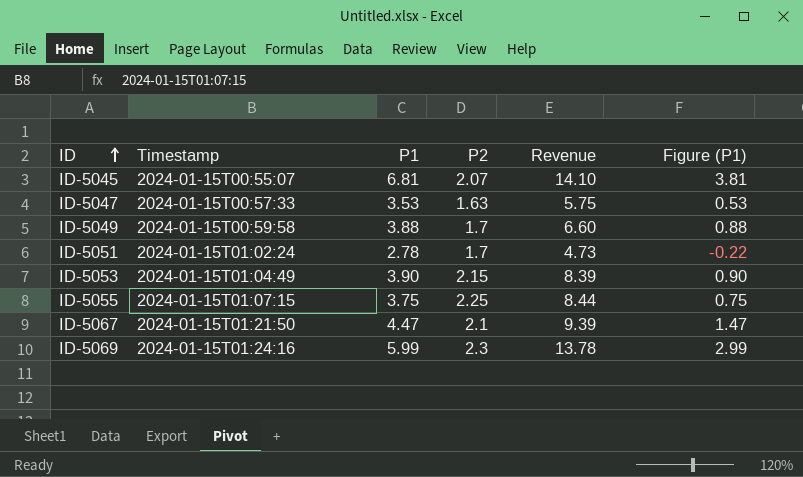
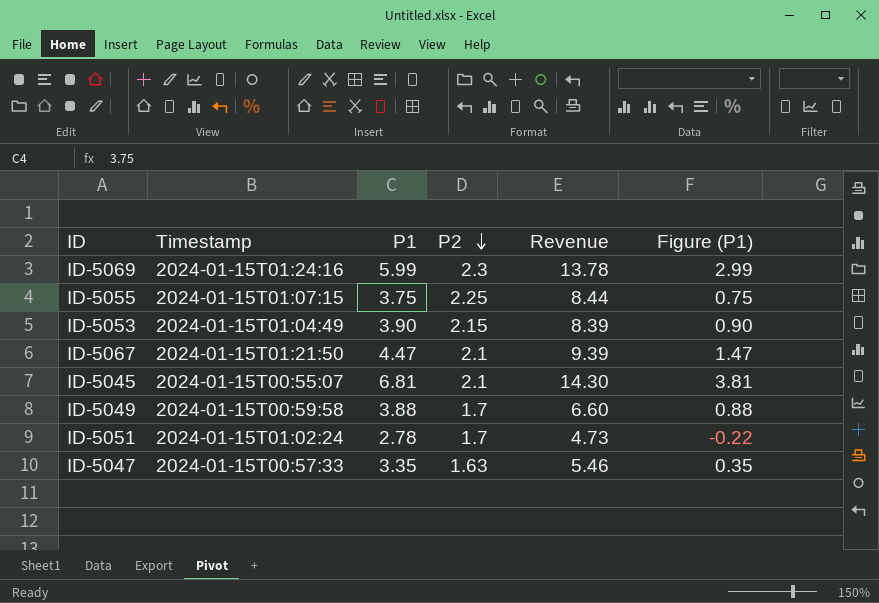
row order: ID ascending -> P2 descending
ID-5045 | P2: 2.07 -> 2.1
ID-5045 | Revenue: 14.10 -> 14.30
ID-5047 | P1: 3.53 -> 3.35
ID-5047 | Revenue: 5.75 -> 5.46
ID-5047 | Figure (P1): 0.53 -> 0.35

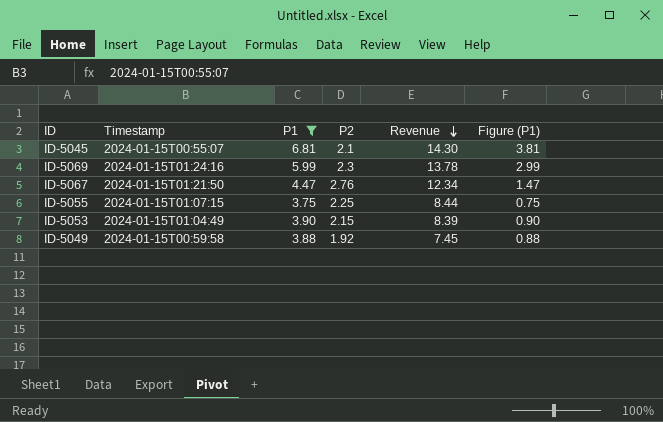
filter: none -> P1 >= 3.75
row order: P2 descending -> Revenue descending
ID-5067 | P2: 2.1 -> 2.76
ID-5067 | Revenue: 9.39 -> 12.34
ID-5049 | P2: 1.7 -> 1.92
ID-5049 | Revenue: 6.60 -> 7.45

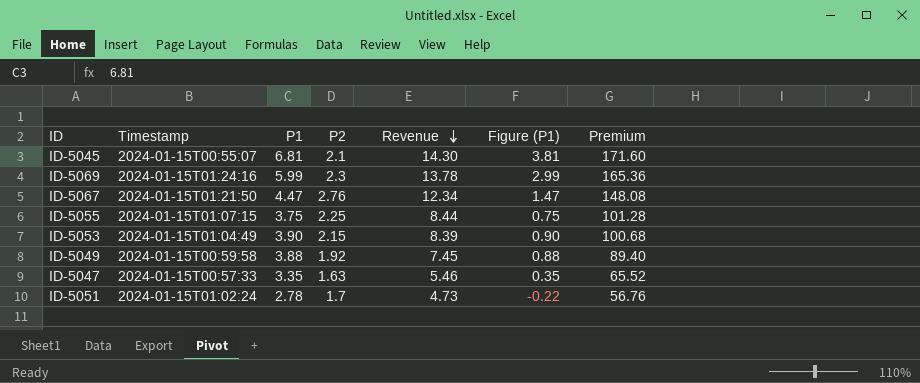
filter: P1 >= 3.75 -> none
column Premium | formula: none -> [Revenue] * 12

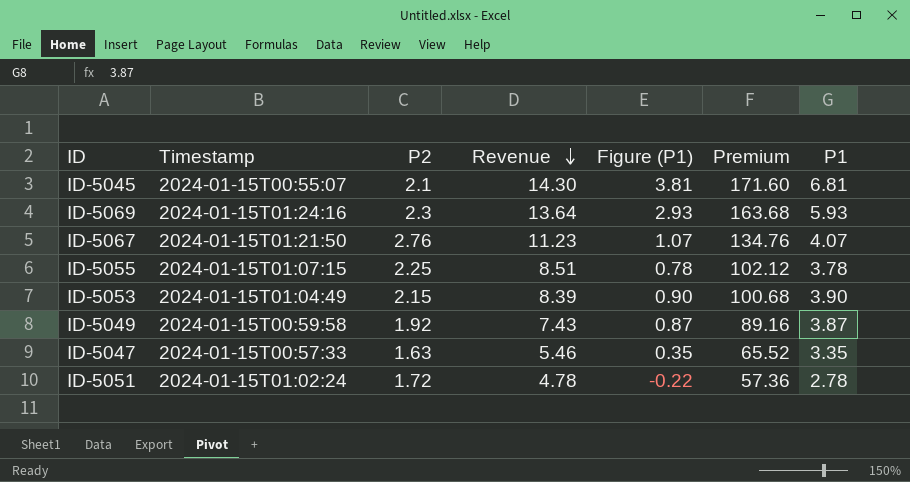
column P1 | position: 3 -> 7
ID-5069 | Revenue: 13.78 -> 13.64
ID-5069 | Figure (P1): 2.99 -> 2.93
ID-5069 | Premium: 165.36 -> 163.68
ID-5069 | P1: 5.99 -> 5.93
ID-5067 | Revenue: 12.34 -> 11.23
ID-5067 | Figure (P1): 1.47 -> 1.07
ID-5067 | Premium: 148.08 -> 134.76
ID-5067 | P1: 4.47 -> 4.07
ID-5055 | Revenue: 8.44 -> 8.51
ID-5055 | Figure (P1): 0.75 -> 0.78
ID-5055 | Premium: 101.28 -> 102.12
ID-5055 | P1: 3.75 -> 3.78
ID-5049 | Revenue: 7.45 -> 7.43
ID-5049 | Figure (P1): 0.88 -> 0.87
ID-5049 | Premium: 89.40 -> 89.16
ID-5049 | P1: 3.88 -> 3.87
ID-5051 | P2: 1.7 -> 1.72
ID-5051 | Revenue: 4.73 -> 4.78
ID-5051 | Premium: 56.76 -> 57.36

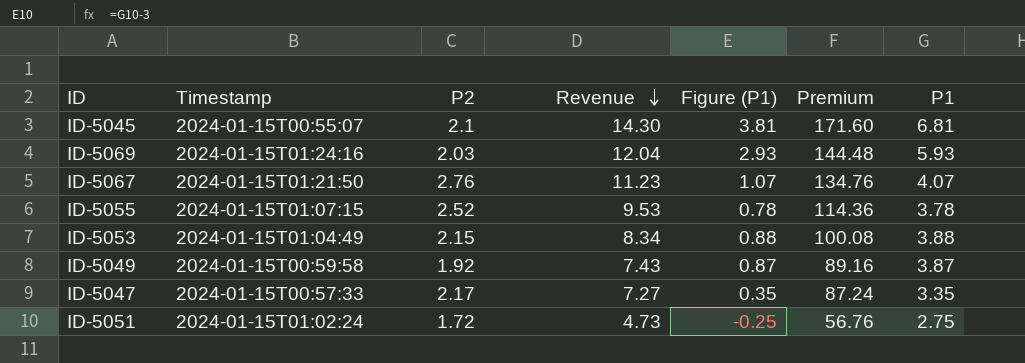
ID-5069 | P2: 2.3 -> 2.03
ID-5069 | Revenue: 13.64 -> 12.04
ID-5069 | Premium: 163.68 -> 144.48
ID-5055 | P2: 2.25 -> 2.52
ID-5055 | Revenue: 8.51 -> 9.53
ID-5055 | Premium: 102.12 -> 114.36
ID-5053 | Revenue: 8.39 -> 8.34
ID-5053 | Figure (P1): 0.90 -> 0.88
ID-5053 | Premium: 100.68 -> 100.08
ID-5053 | P1: 3.90 -> 3.88
ID-5047 | P2: 1.63 -> 2.17
ID-5047 | Revenue: 5.46 -> 7.27
ID-5047 | Premium: 65.52 -> 87.24
ID-5051 | Revenue: 4.78 -> 4.73
ID-5051 | Figure (P1): -0.22 -> -0.25
ID-5051 | Premium: 57.36 -> 56.76
ID-5051 | P1: 2.78 -> 2.75

